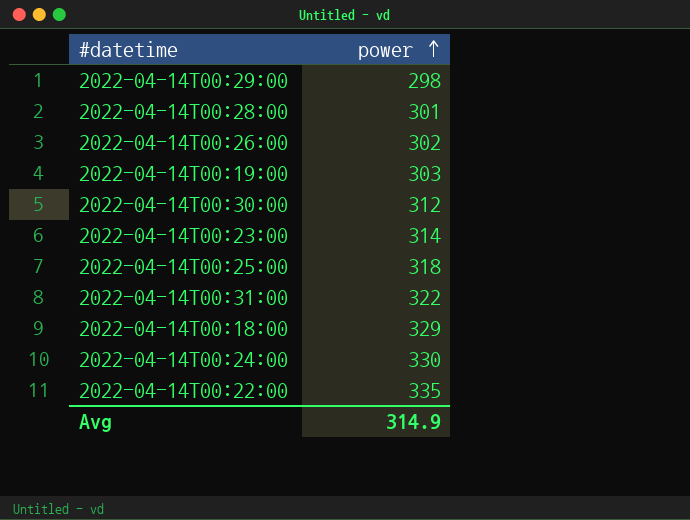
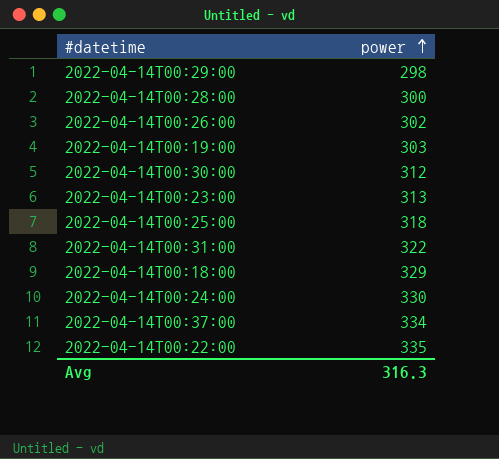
2022-04-14T00:28:00 | power: 301 -> 300
2022-04-14T00:23:00 | power: 314 -> 313
row 2022-04-14T00:37:00: none -> 334
Avg | power: 314.9 -> 316.3

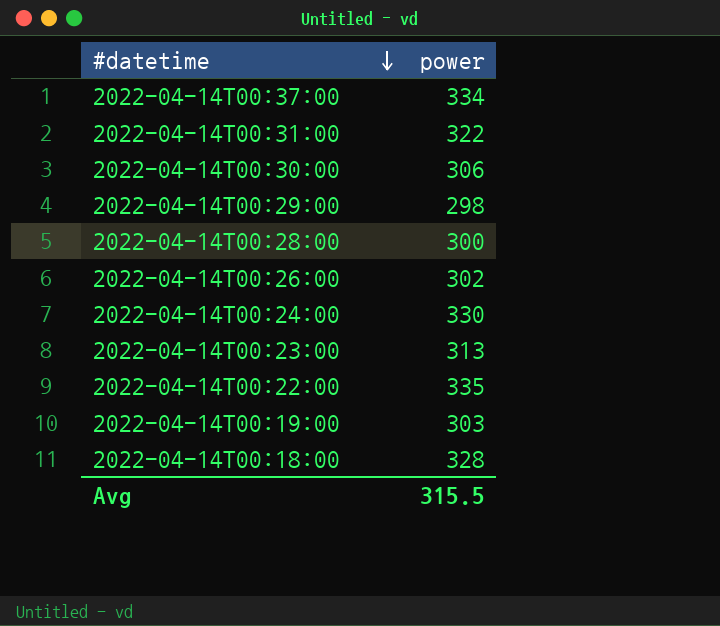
row order: power ascending -> #datetime descending
row 2022-04-14T00:25:00: 318 -> none
2022-04-14T00:30:00 | power: 312 -> 306
2022-04-14T00:18:00 | power: 329 -> 328
Avg | power: 316.3 -> 315.5

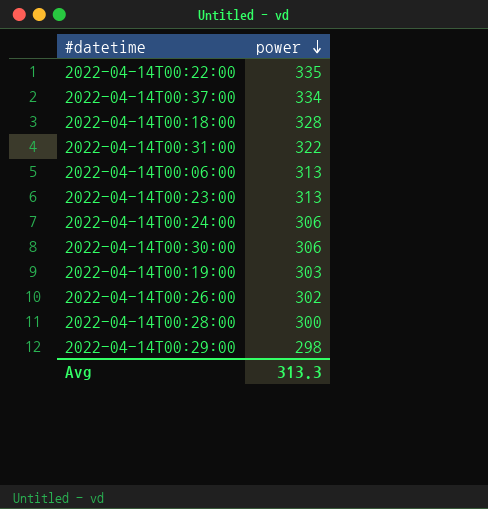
row order: #datetime descending -> power descending
row 2022-04-14T00:06:00: none -> 313
2022-04-14T00:24:00 | power: 330 -> 306
Avg | power: 315.5 -> 313.3

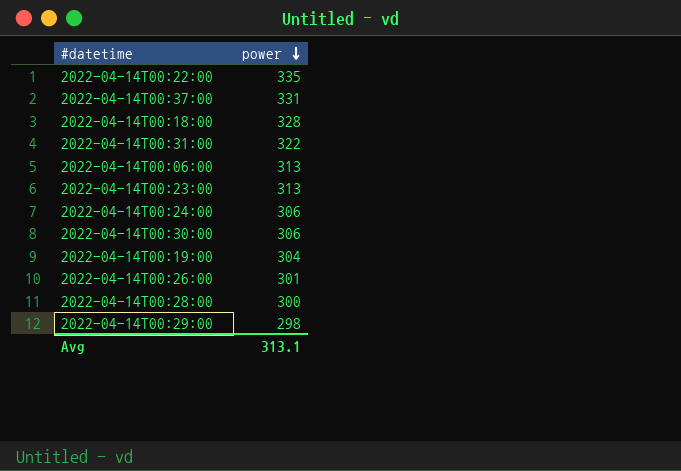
2022-04-14T00:37:00 | power: 334 -> 331
2022-04-14T00:19:00 | power: 303 -> 304
2022-04-14T00:26:00 | power: 302 -> 301
Avg | power: 313.3 -> 313.1

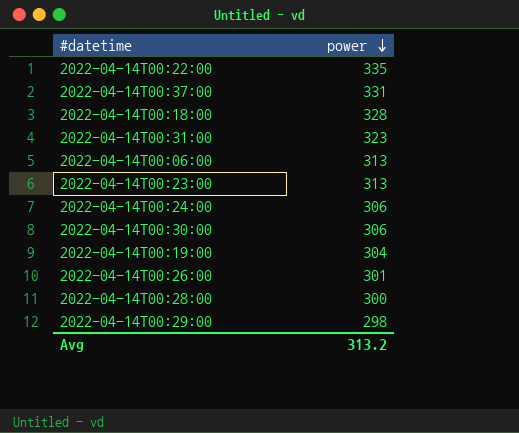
2022-04-14T00:31:00 | power: 322 -> 323
Avg | power: 313.1 -> 313.2

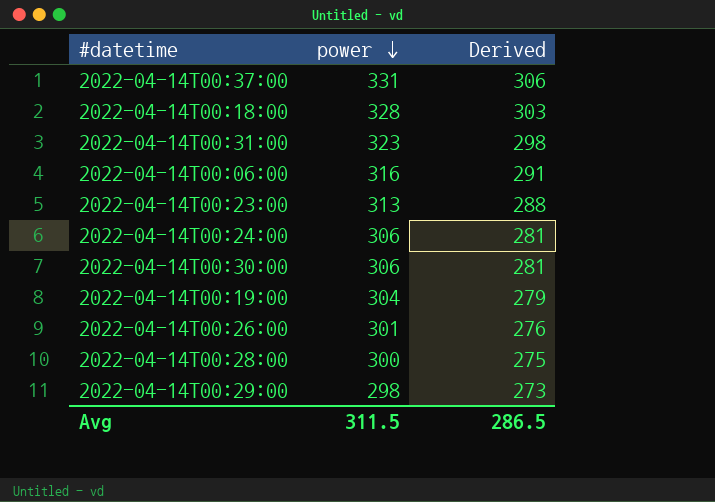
column Derived | formula: none -> [power] - 25
row 2022-04-14T00:22:00: 335 -> none
2022-04-14T00:06:00 | power: 313 -> 316
Avg | power: 313.2 -> 311.5

